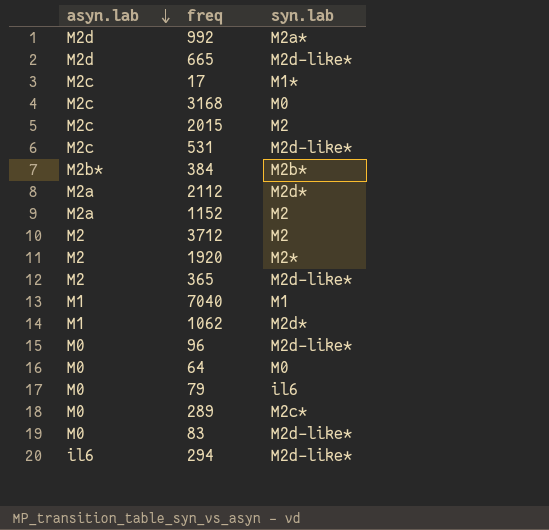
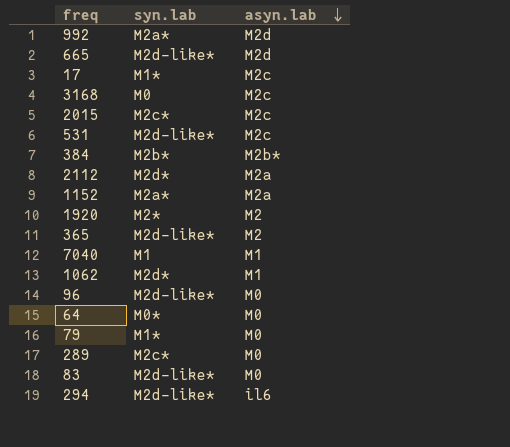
column asyn.lab | position: 1 -> 3
row 3712: M2 | M2 -> none
2015 | syn.lab: M2 -> M2c*
1152 | syn.lab: M2 -> M2a*
64 | syn.lab: M0 -> M0*
79 | syn.lab: il6 -> M1*

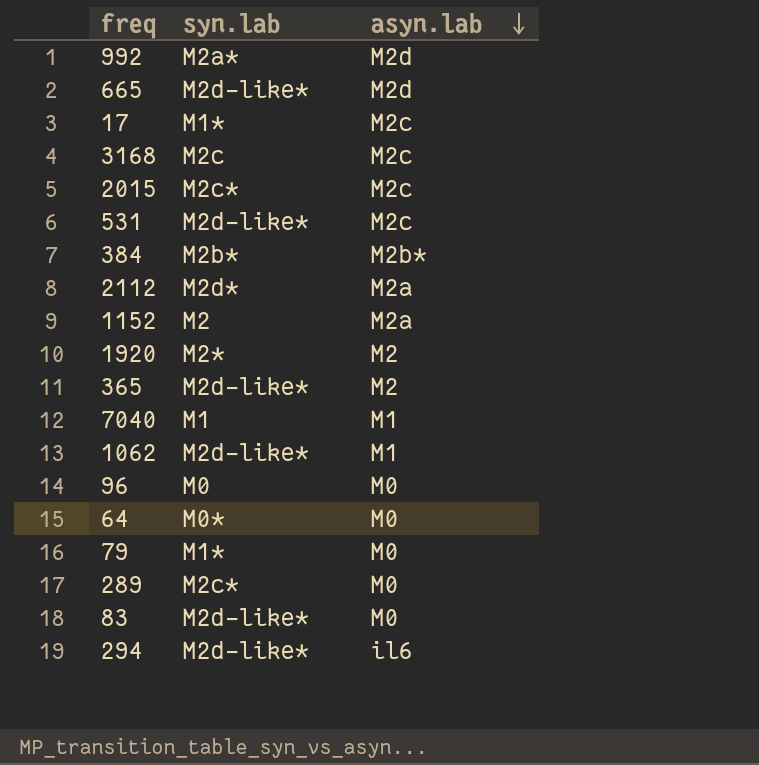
3168 | syn.lab: M0 -> M2c
1152 | syn.lab: M2a* -> M2
1062 | syn.lab: M2d* -> M2d-like*
96 | syn.lab: M2d-like* -> M0

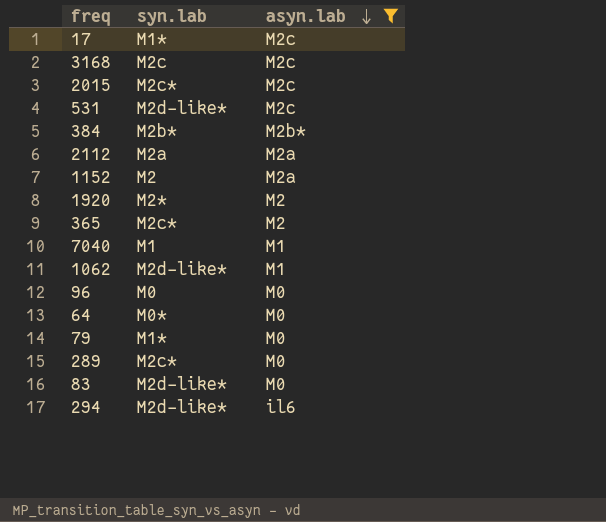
filter: none -> asyn.lab != M2d
2112 | syn.lab: M2d* -> M2a
365 | syn.lab: M2d-like* -> M2c*

